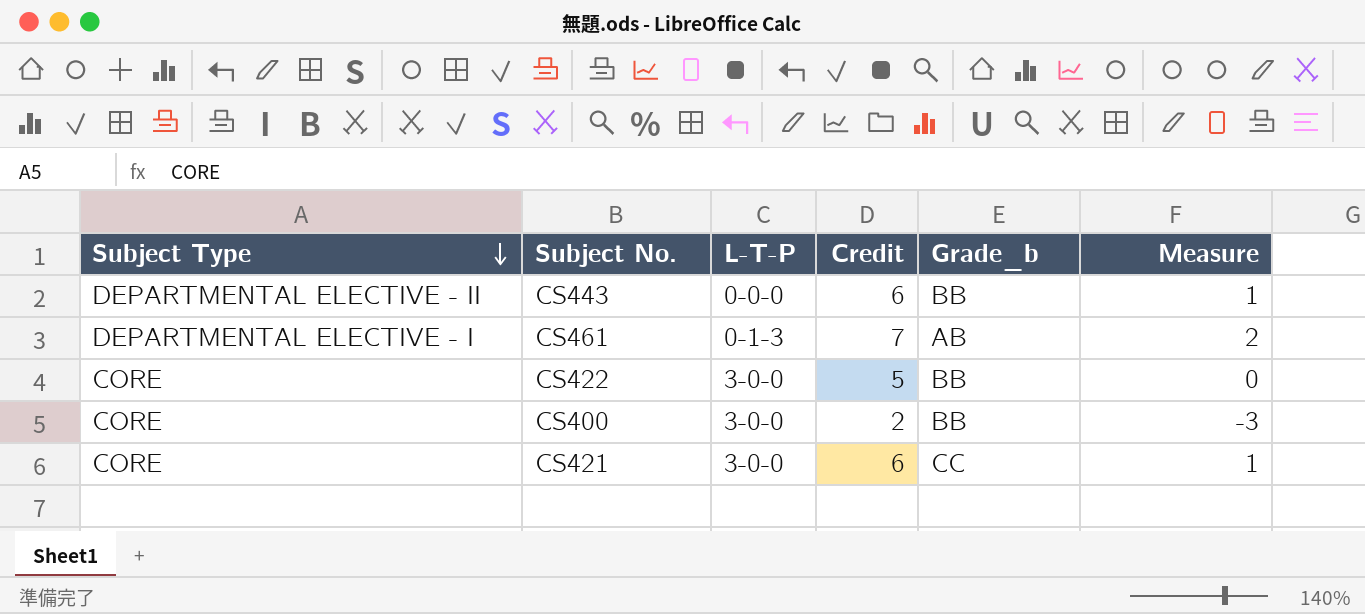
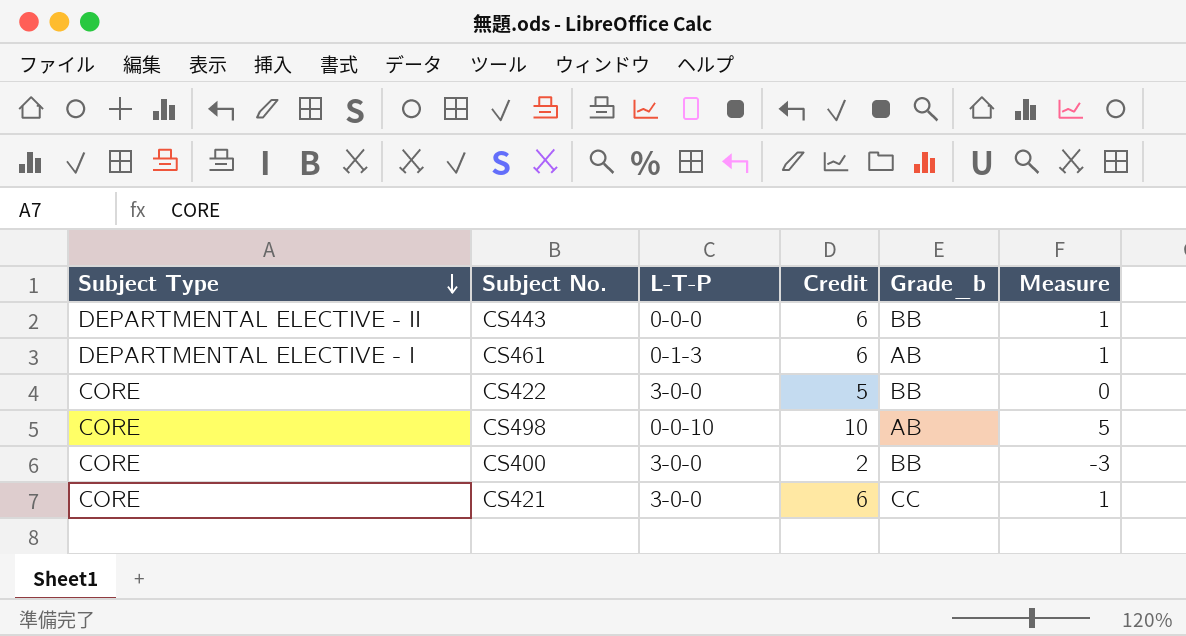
CS461 | Credit: 7 -> 6
CS461 | Measure: 2 -> 1
row CS498: none -> CORE | 0-0-10 | 10 | AB | 5

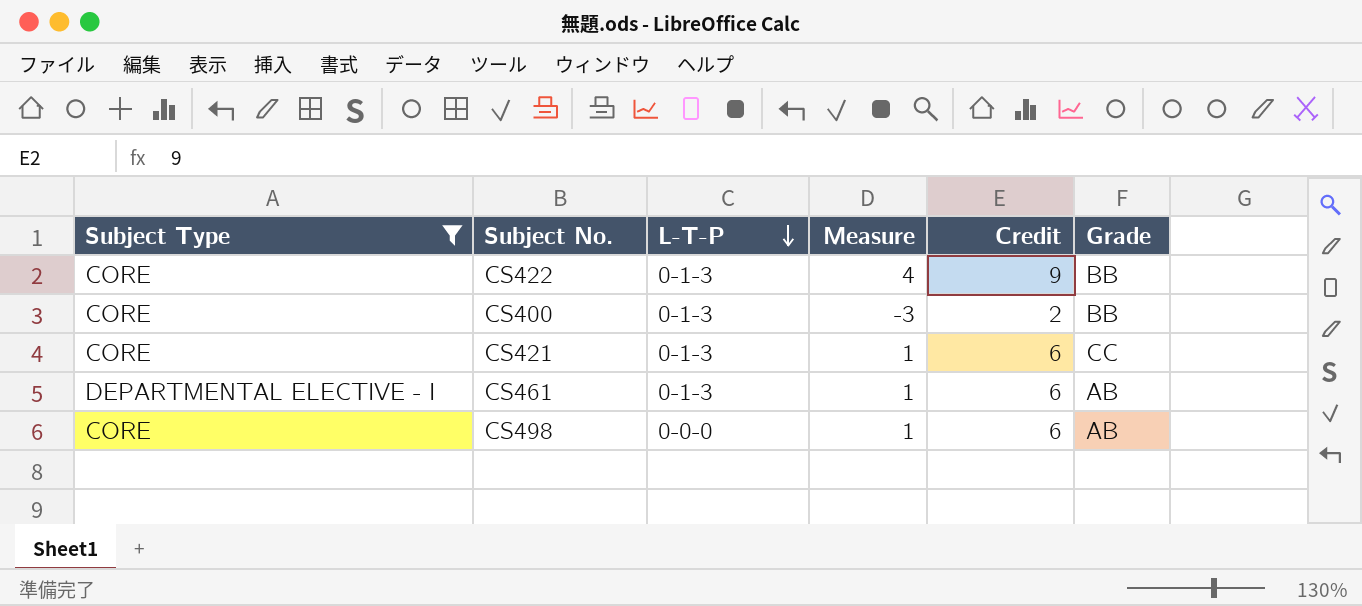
filter: none -> Subject Type != DEPARTMENTAL ELECTIVE - II
row order: Subject Type descending -> L-T-P descending
column Measure | position: 6 -> 4
column name: Grade_b -> Grade
CS422 | L-T-P: 3-0-0 -> 0-1-3
CS422 | Measure: 0 -> 4
CS422 | Credit: 5 -> 9
CS400 | L-T-P: 3-0-0 -> 0-1-3
CS421 | L-T-P: 3-0-0 -> 0-1-3
CS498 | L-T-P: 0-0-10 -> 0-0-0
CS498 | Measure: 5 -> 1
CS498 | Credit: 10 -> 6

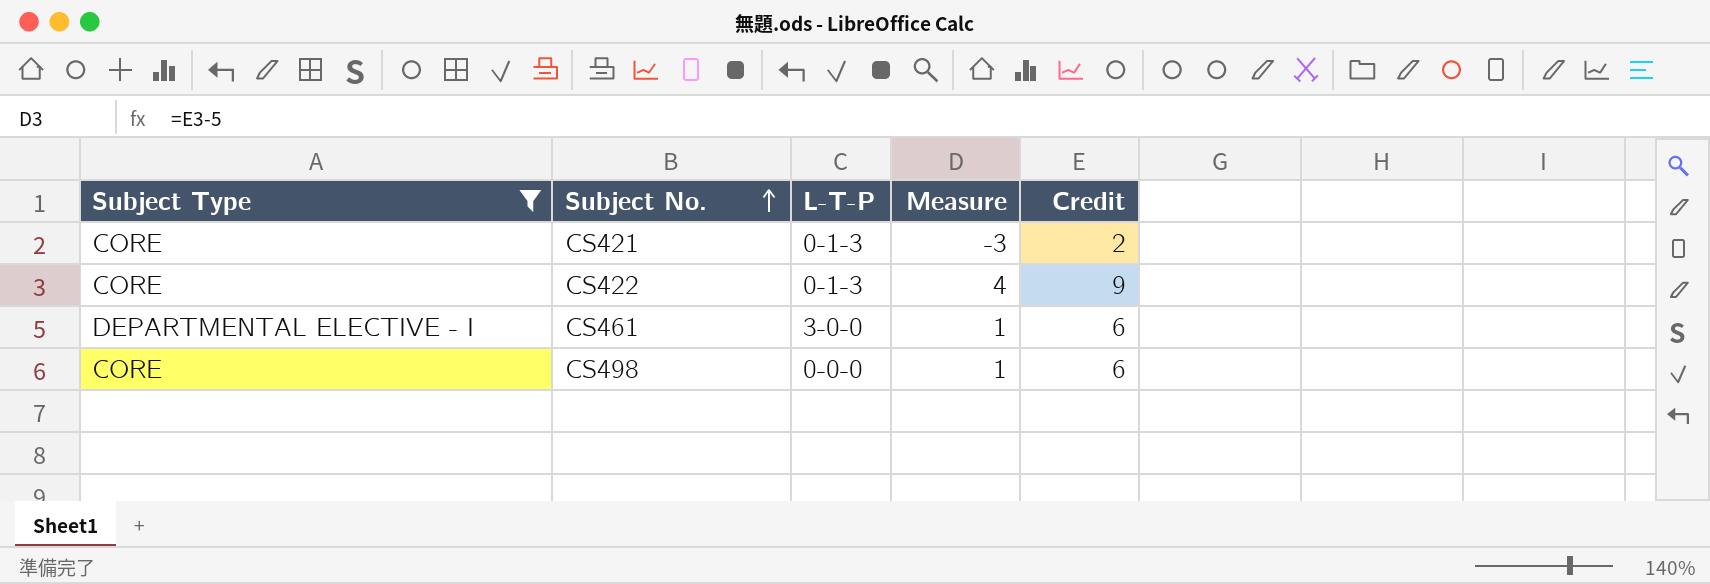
row order: L-T-P descending -> Subject No. ascending
column Grade | position: 6 -> none
row CS400: CORE | 0-1-3 | -3 | 2 | BB -> none
CS421 | Measure: 1 -> -3
CS421 | Credit: 6 -> 2
CS461 | L-T-P: 0-1-3 -> 3-0-0

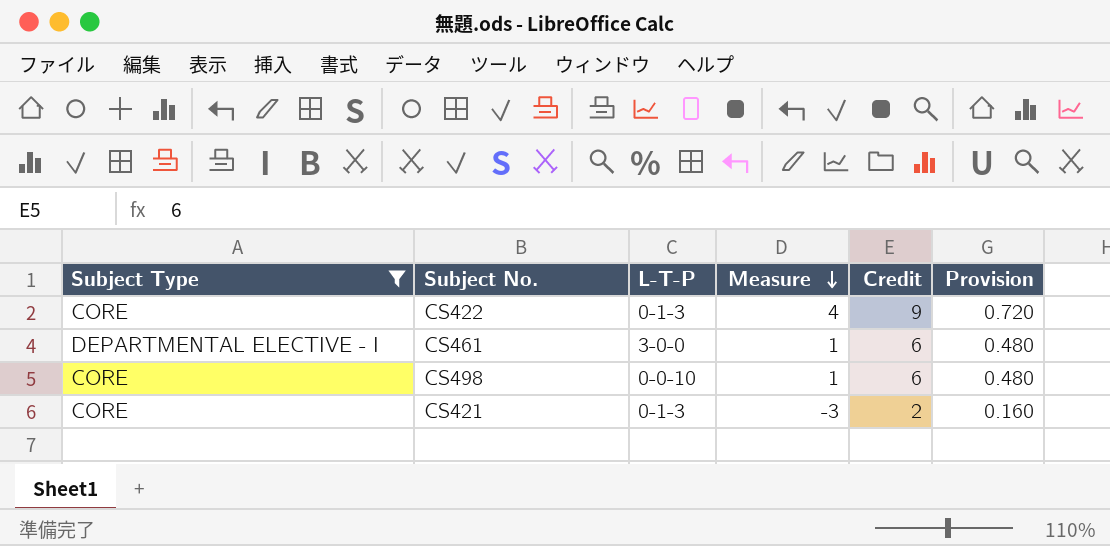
row order: Subject No. ascending -> Measure descending
column Provision | formula: none -> [Credit] * 0.08
CS498 | L-T-P: 0-0-0 -> 0-0-10

